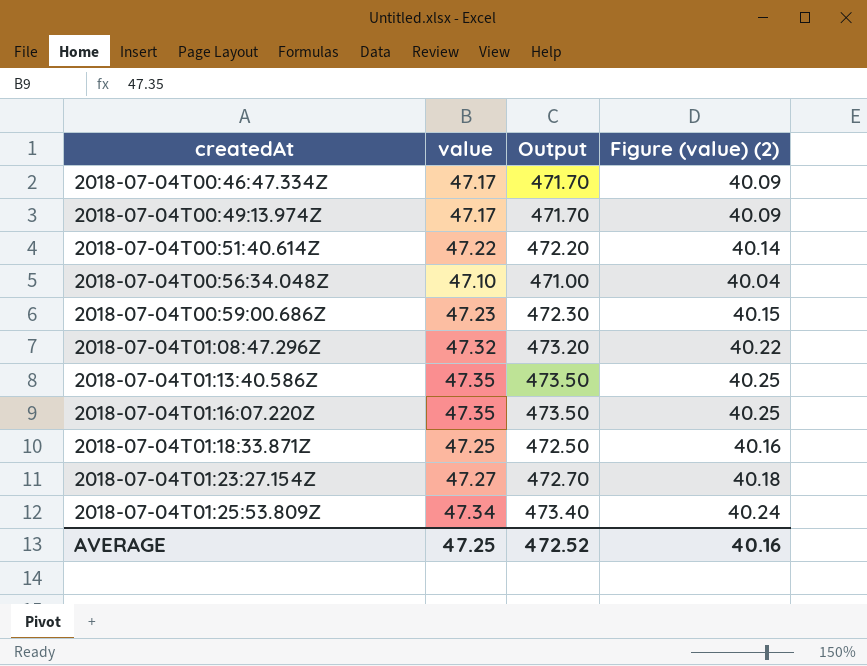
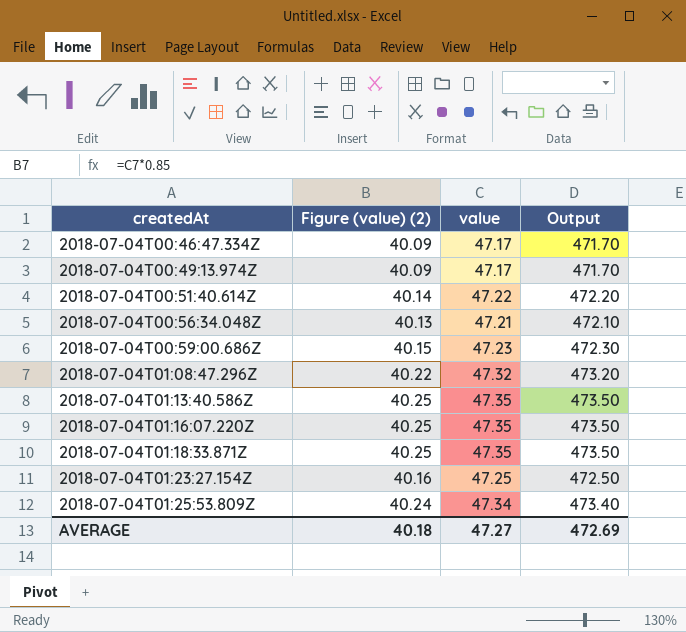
column Figure (value) (2) | position: 4 -> 2
2018-07-04T00:56:34.048Z | Figure (value) (2): 40.04 -> 40.13
2018-07-04T00:56:34.048Z | value: 47.10 -> 47.21
2018-07-04T00:56:34.048Z | Output: 471.00 -> 472.10
2018-07-04T01:18:33.871Z | Figure (value) (2): 40.16 -> 40.25
2018-07-04T01:18:33.871Z | value: 47.25 -> 47.35
2018-07-04T01:18:33.871Z | Output: 472.50 -> 473.50
2018-07-04T01:23:27.154Z | Figure (value) (2): 40.18 -> 40.16
2018-07-04T01:23:27.154Z | value: 47.27 -> 47.25
2018-07-04T01:23:27.154Z | Output: 472.70 -> 472.50
AVERAGE | Figure (value) (2): 40.16 -> 40.18
AVERAGE | value: 47.25 -> 47.27
AVERAGE | Output: 472.52 -> 472.69

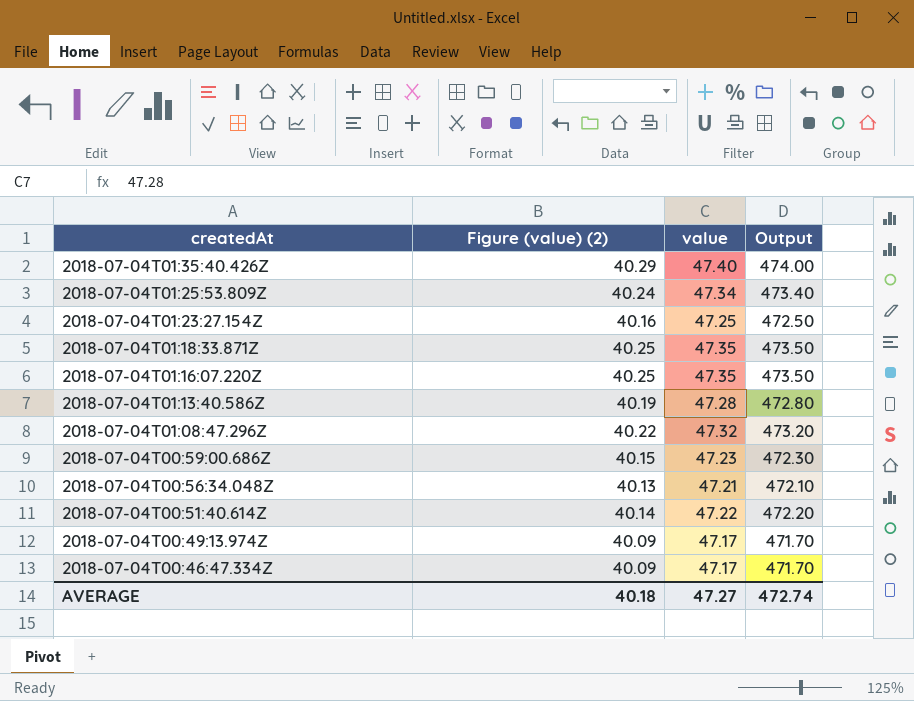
row order: createdAt ascending -> createdAt descending
row 2018-07-04T01:35:40.426Z: none -> 40.29 | 47.40 | 474.00
2018-07-04T01:13:40.586Z | Figure (value) (2): 40.25 -> 40.19
2018-07-04T01:13:40.586Z | value: 47.35 -> 47.28
2018-07-04T01:13:40.586Z | Output: 473.50 -> 472.80
AVERAGE | Output: 472.69 -> 472.74

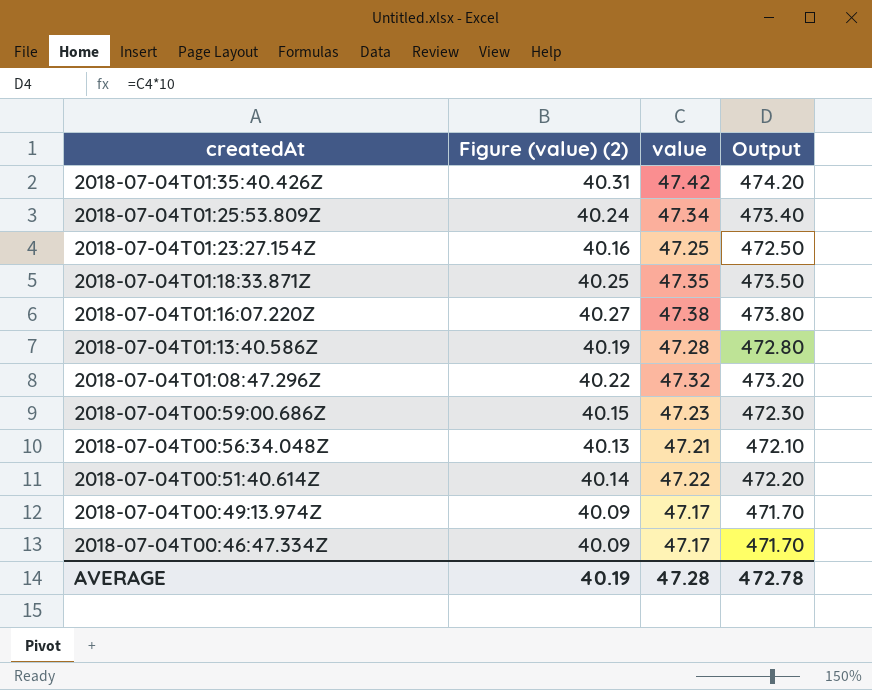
2018-07-04T01:35:40.426Z | Figure (value) (2): 40.29 -> 40.31
2018-07-04T01:35:40.426Z | value: 47.40 -> 47.42
2018-07-04T01:35:40.426Z | Output: 474.00 -> 474.20
2018-07-04T01:16:07.220Z | Figure (value) (2): 40.25 -> 40.27
2018-07-04T01:16:07.220Z | value: 47.35 -> 47.38
2018-07-04T01:16:07.220Z | Output: 473.50 -> 473.80
AVERAGE | Figure (value) (2): 40.18 -> 40.19
AVERAGE | value: 47.27 -> 47.28
AVERAGE | Output: 472.74 -> 472.78

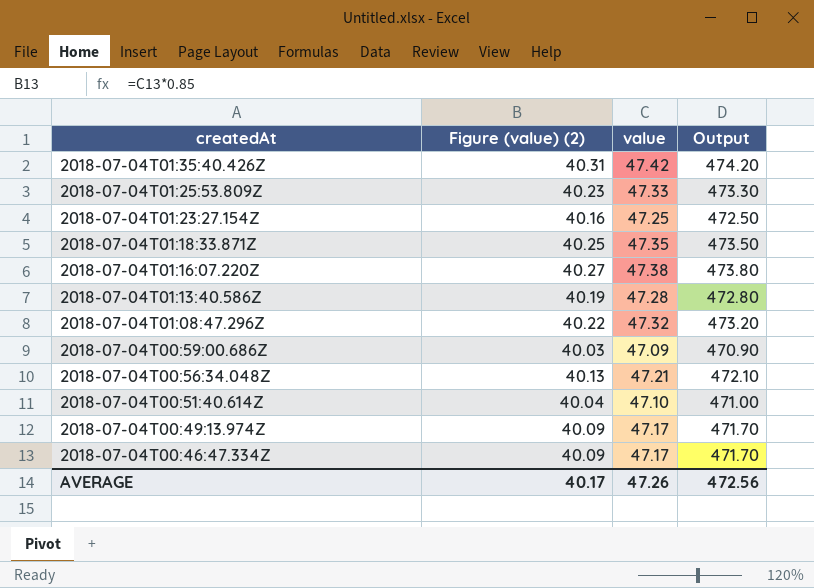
2018-07-04T01:25:53.809Z | Figure (value) (2): 40.24 -> 40.23
2018-07-04T01:25:53.809Z | value: 47.34 -> 47.33
2018-07-04T01:25:53.809Z | Output: 473.40 -> 473.30
2018-07-04T00:59:00.686Z | Figure (value) (2): 40.15 -> 40.03
2018-07-04T00:59:00.686Z | value: 47.23 -> 47.09
2018-07-04T00:59:00.686Z | Output: 472.30 -> 470.90
2018-07-04T00:51:40.614Z | Figure (value) (2): 40.14 -> 40.04
2018-07-04T00:51:40.614Z | value: 47.22 -> 47.10
2018-07-04T00:51:40.614Z | Output: 472.20 -> 471.00
AVERAGE | Figure (value) (2): 40.19 -> 40.17
AVERAGE | value: 47.28 -> 47.26
AVERAGE | Output: 472.78 -> 472.56

